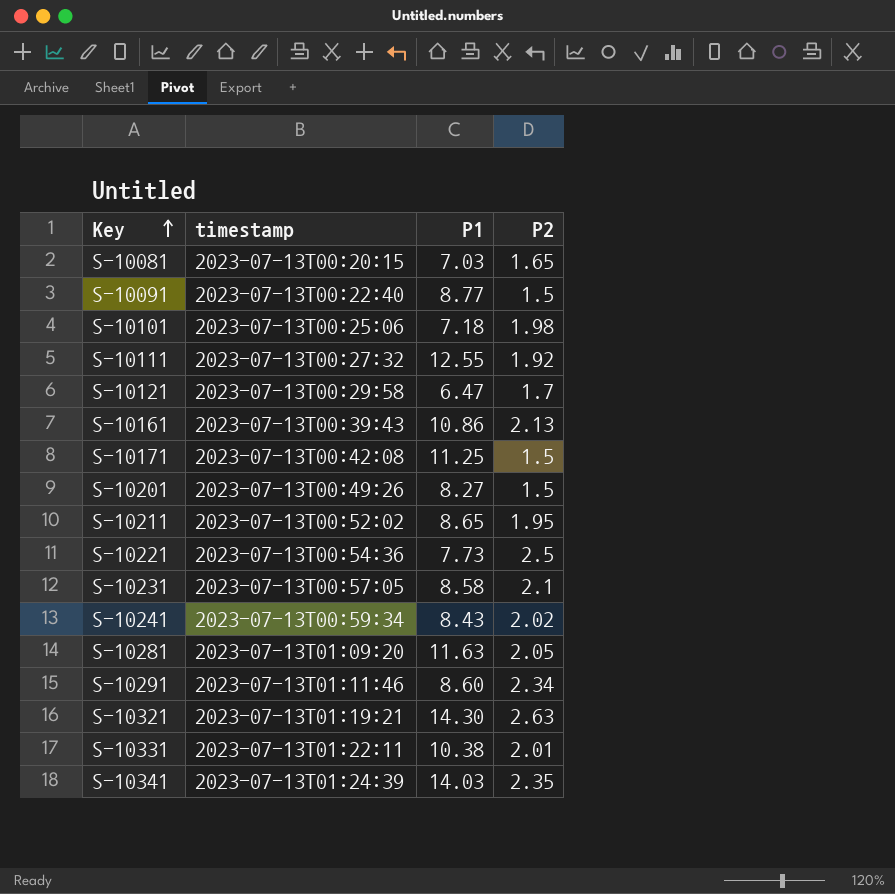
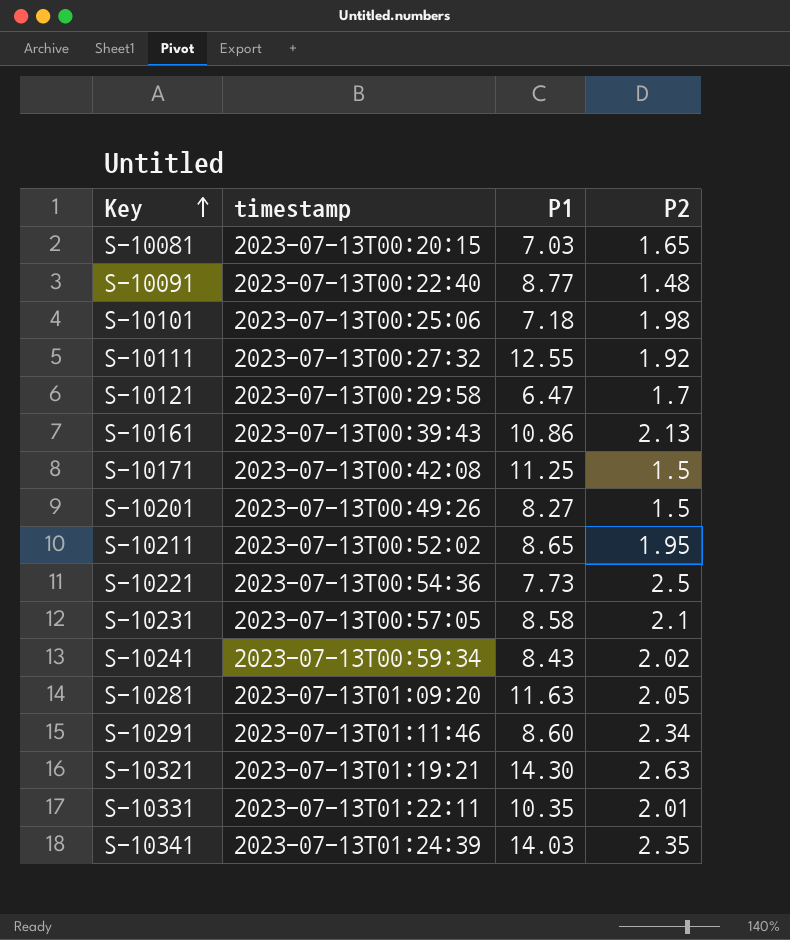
S-10091 | P2: 1.5 -> 1.48
S-10331 | P1: 10.38 -> 10.35

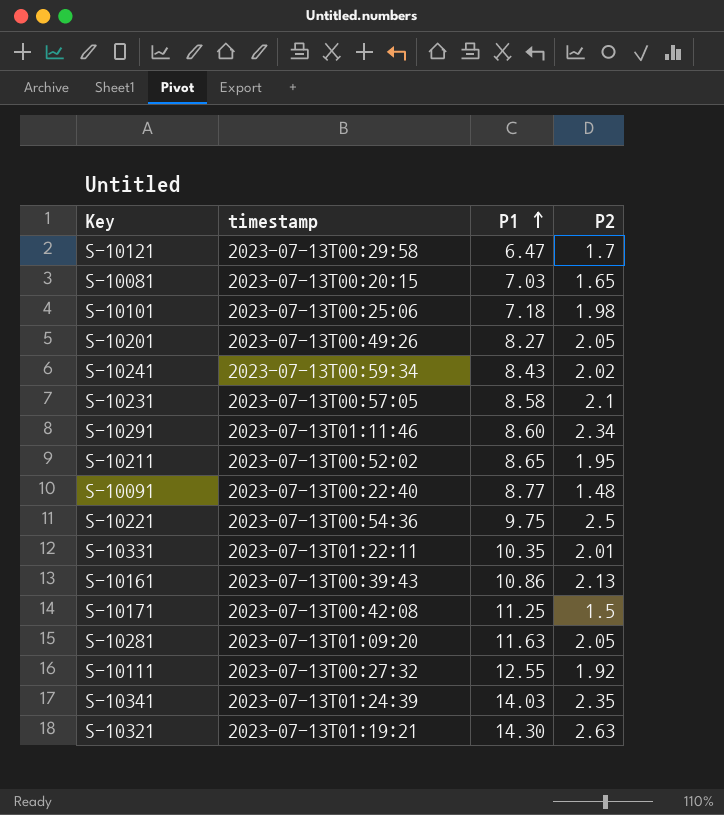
row order: Key ascending -> P1 ascending
S-10201 | P2: 1.5 -> 2.05
S-10221 | P1: 7.73 -> 9.75

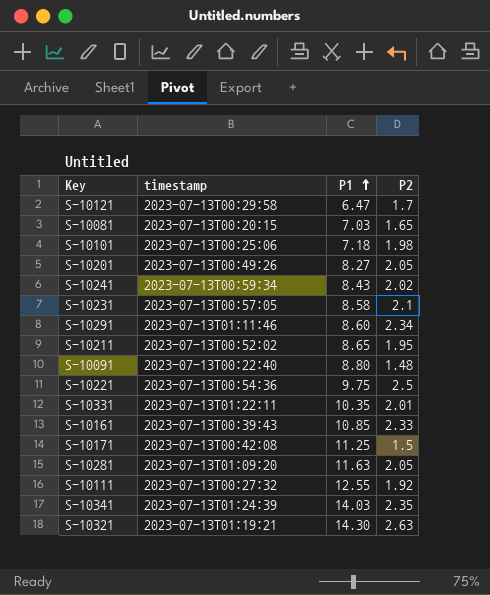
S-10091 | P1: 8.77 -> 8.80
S-10161 | P1: 10.86 -> 10.85
S-10161 | P2: 2.13 -> 2.33

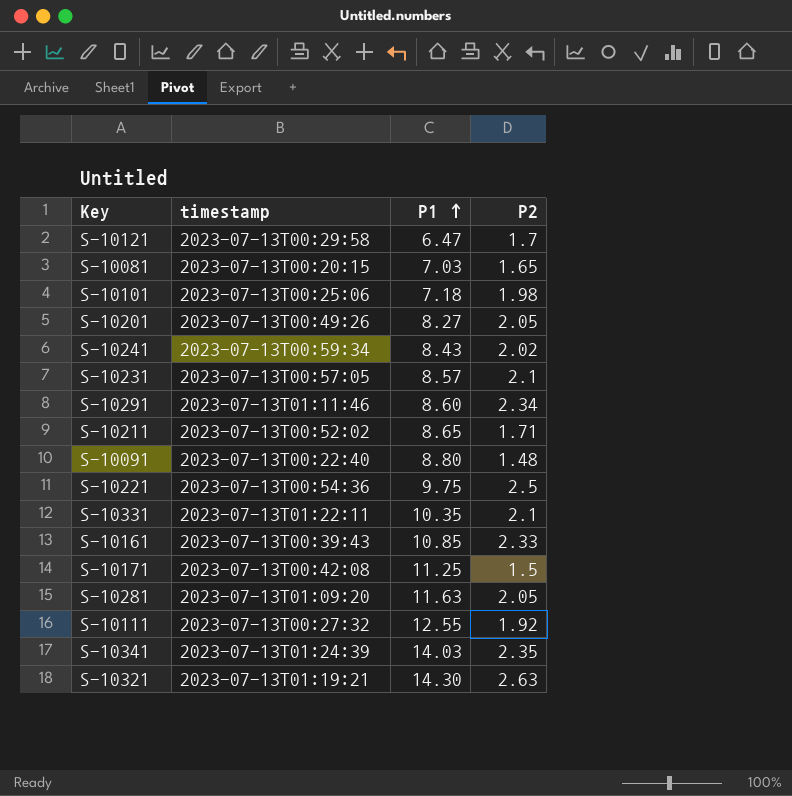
S-10231 | P1: 8.58 -> 8.57
S-10211 | P2: 1.95 -> 1.71
S-10331 | P2: 2.01 -> 2.1

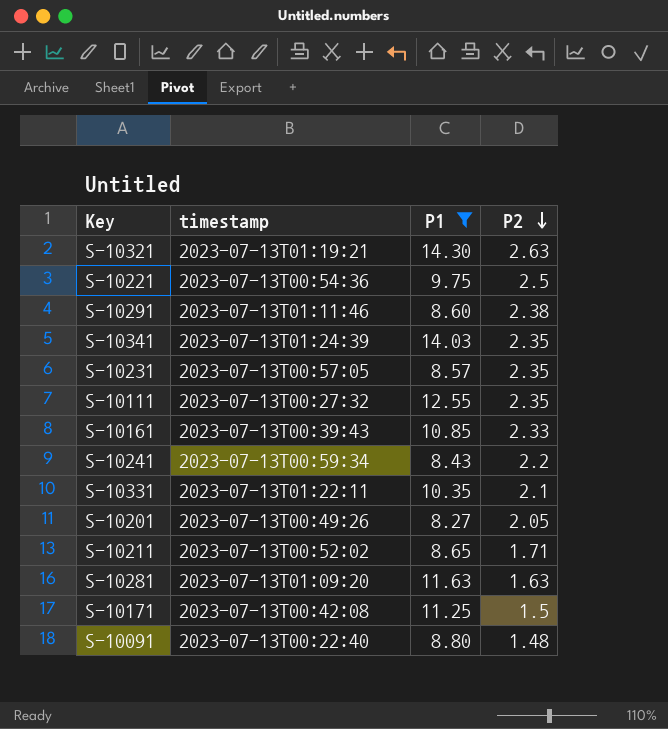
filter: none -> P1 >= 8.27
row order: P1 ascending -> P2 descending
S-10291 | P2: 2.34 -> 2.38
S-10231 | P2: 2.1 -> 2.35
S-10111 | P2: 1.92 -> 2.35
S-10241 | P2: 2.02 -> 2.2
S-10281 | P2: 2.05 -> 1.63

